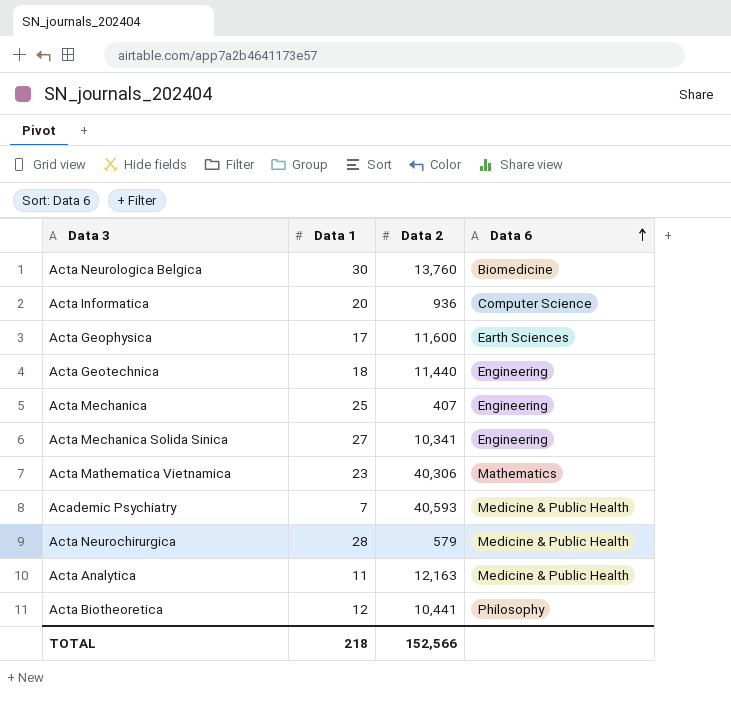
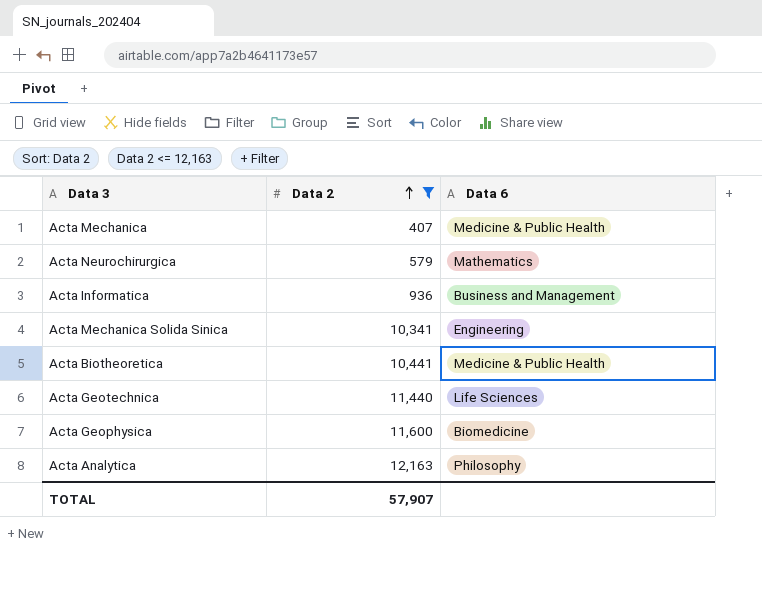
filter: none -> Data 2 <= 12,163
row order: Data 6 ascending -> Data 2 ascending
column Data 1 | position: 2 -> none
Acta Mechanica | Data 6: Engineering -> Medicine & Public Health
Acta Neurochirurgica | Data 6: Medicine & Public Health -> Mathematics
Acta Informatica | Data 6: Computer Science -> Business and Management
Acta Biotheoretica | Data 6: Philosophy -> Medicine & Public Health
Acta Geotechnica | Data 6: Engineering -> Life Sciences
Acta Geophysica | Data 6: Earth Sciences -> Biomedicine
Acta Analytica | Data 6: Medicine & Public Health -> Philosophy
TOTAL | Data 2: 152,566 -> 57,907

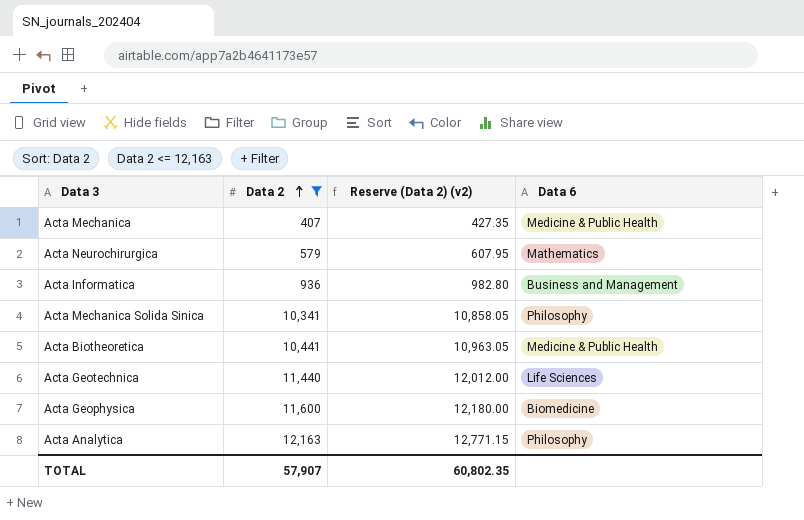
column Reserve (Data 2) (v2) | formula: none -> [Data 2] * 1.05
Acta Mechanica Solida Sinica | Data 6: Engineering -> Philosophy

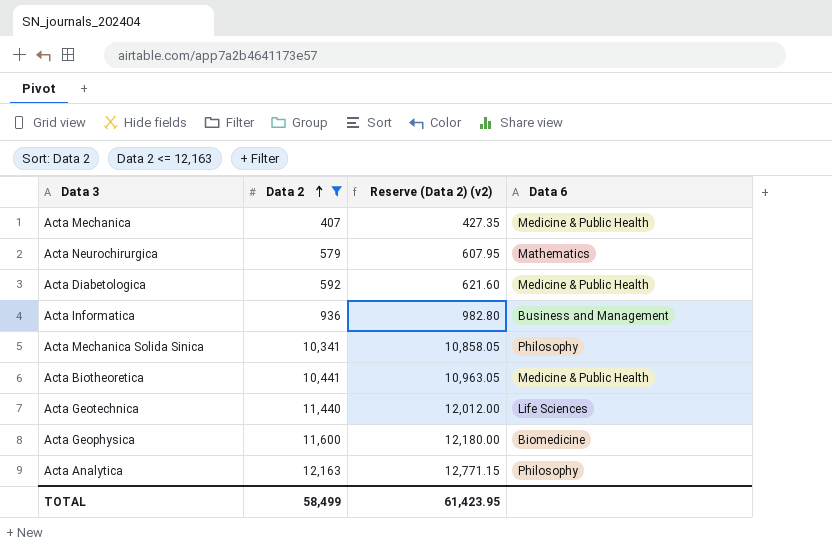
row Acta Diabetologica: none -> 592 | 621.60 | Medicine & Public Health
TOTAL | Data 2: 57,907 -> 58,499
TOTAL | Reserve (Data 2) (v2): 60,802.35 -> 61,423.95

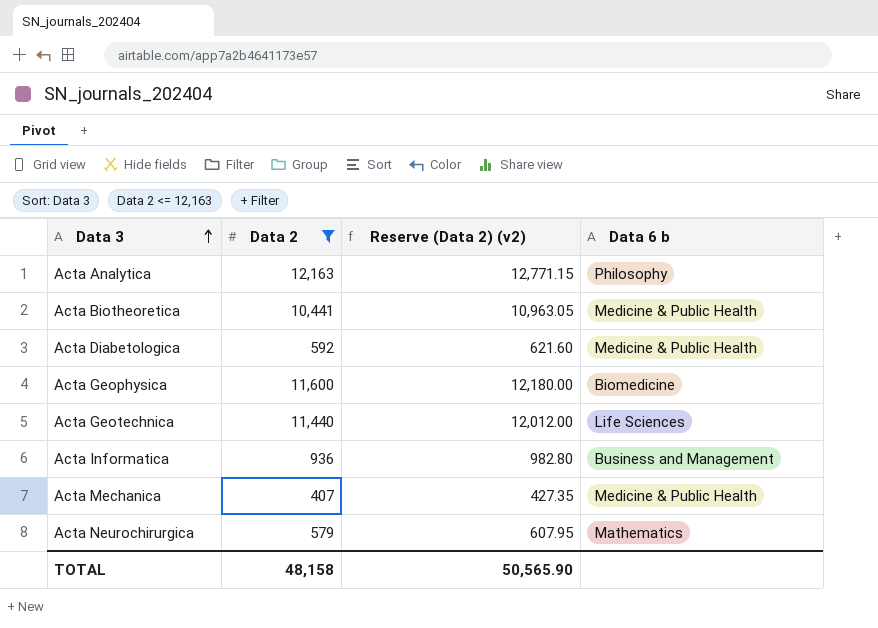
row order: Data 2 ascending -> Data 3 ascending
column name: Data 6 -> Data 6 b
row Acta Mechanica Solida Sinica: 10,341 | 10,858.05 | Philosophy -> none
TOTAL | Data 2: 58,499 -> 48,158
TOTAL | Reserve (Data 2) (v2): 61,423.95 -> 50,565.90

